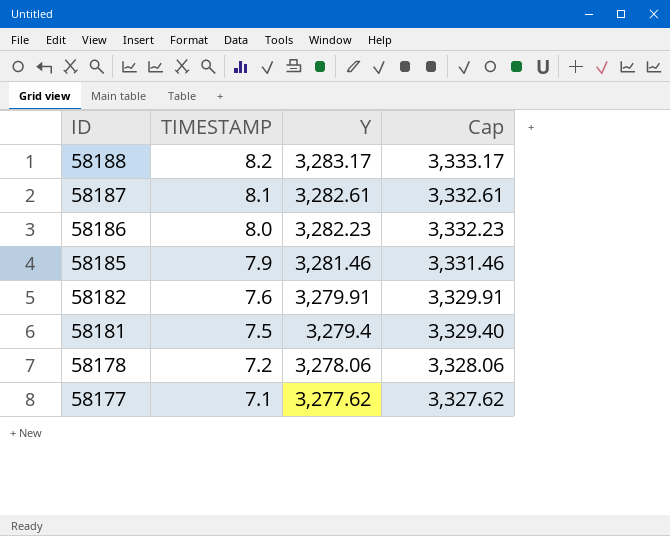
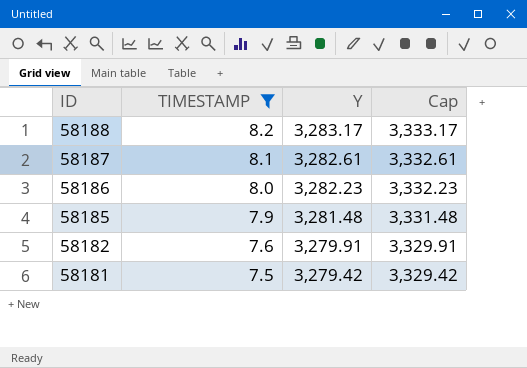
filter: none -> TIMESTAMP >= 7.5
58185 | Y: 3,281.46 -> 3,281.48
58185 | Cap: 3,331.46 -> 3,331.48
58181 | Y: 3,279.4 -> 3,279.42
58181 | Cap: 3,329.40 -> 3,329.42

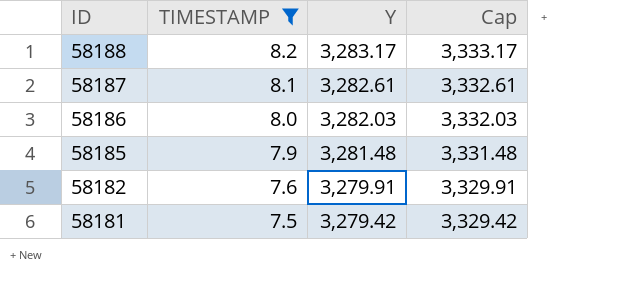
58186 | Y: 3,282.23 -> 3,282.03
58186 | Cap: 3,332.23 -> 3,332.03

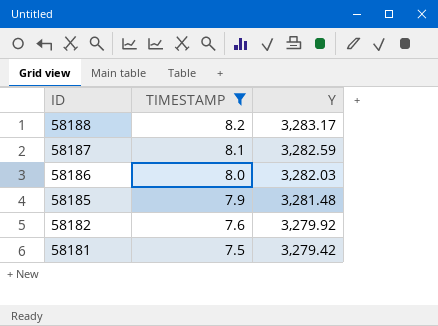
column Cap | formula: [Y] + 50 -> none
58187 | Y: 3,282.61 -> 3,282.59
58182 | Y: 3,279.91 -> 3,279.92

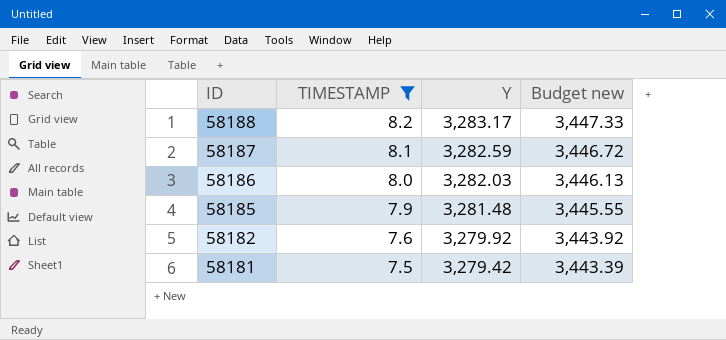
column Budget new | formula: none -> [Y] * 1.05

